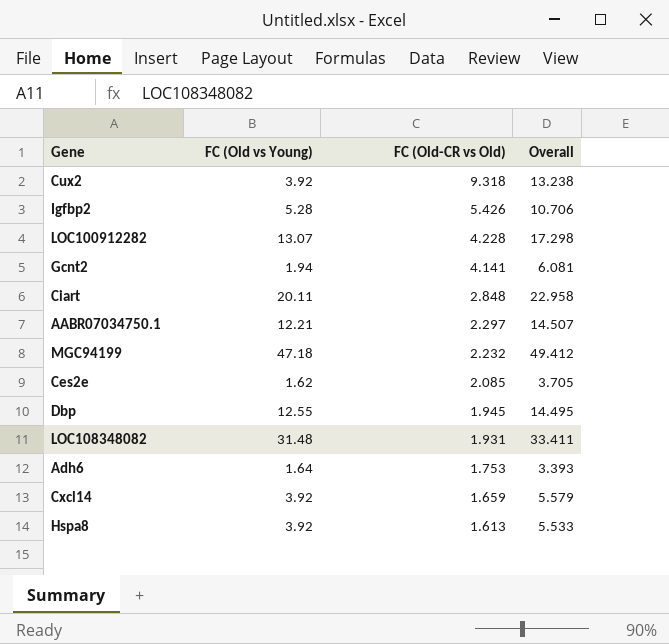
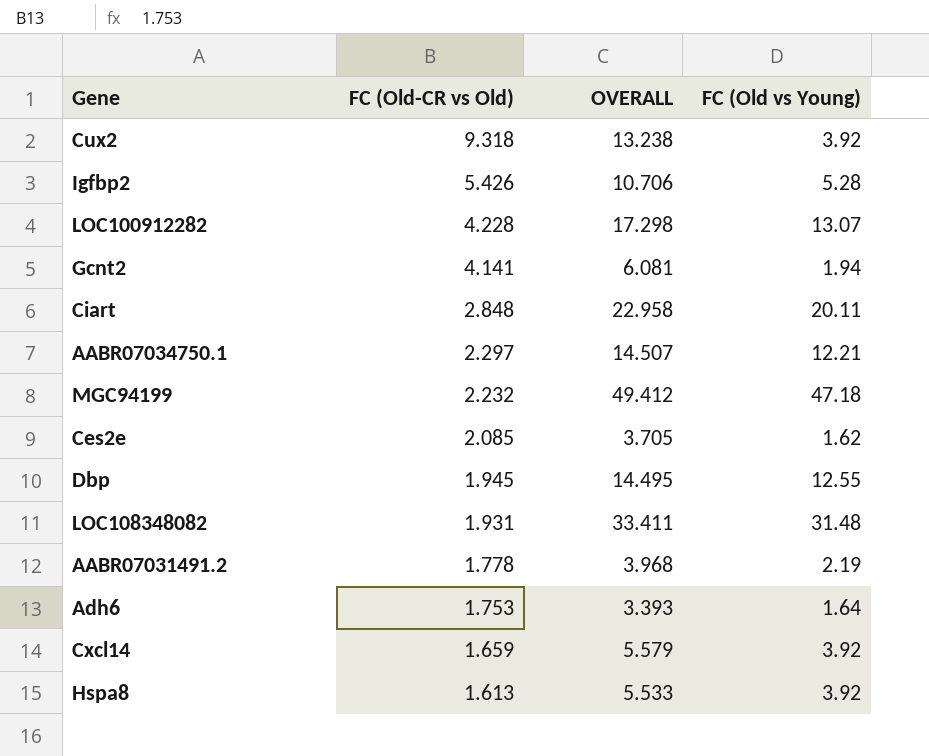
column name: Overall -> OVERALL
column FC (Old vs Young) | position: 2 -> 4
row AABR07031491.2: none -> 1.778 | 3.968 | 2.19

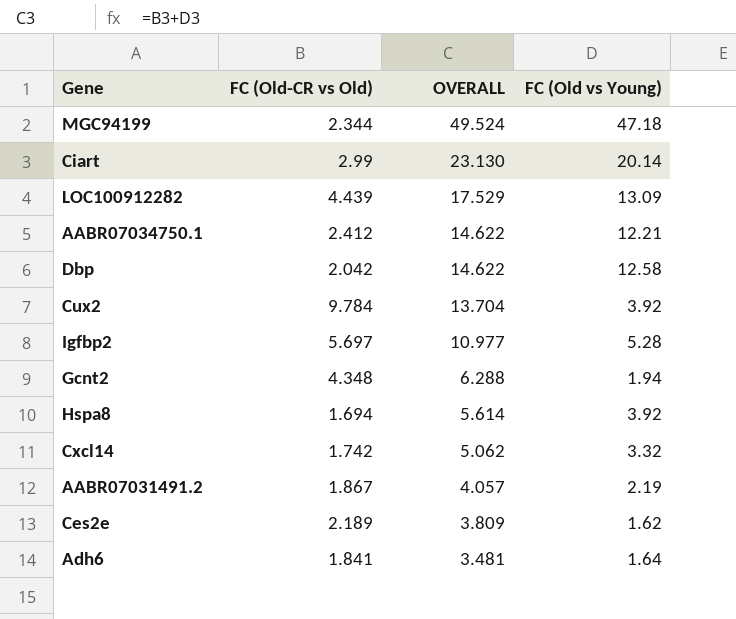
row order: FC (Old-CR vs Old) descending -> OVERALL descending
row LOC108348082: 1.931 | 33.411 | 31.48 -> none
MGC94199 | FC (Old-CR vs Old): 2.232 -> 2.344
MGC94199 | OVERALL: 49.412 -> 49.524
Ciart | FC (Old-CR vs Old): 2.848 -> 2.99
Ciart | OVERALL: 22.958 -> 23.130
Ciart | FC (Old vs Young): 20.11 -> 20.14
LOC100912282 | FC (Old-CR vs Old): 4.228 -> 4.439
LOC100912282 | OVERALL: 17.298 -> 17.529
LOC100912282 | FC (Old vs Young): 13.07 -> 13.09
AABR07034750.1 | FC (Old-CR vs Old): 2.297 -> 2.412
AABR07034750.1 | OVERALL: 14.507 -> 14.622
Dbp | FC (Old-CR vs Old): 1.945 -> 2.042
Dbp | OVERALL: 14.495 -> 14.622
Dbp | FC (Old vs Young): 12.55 -> 12.58
Cux2 | FC (Old-CR vs Old): 9.318 -> 9.784
Cux2 | OVERALL: 13.238 -> 13.704
Igfbp2 | FC (Old-CR vs Old): 5.426 -> 5.697
Igfbp2 | OVERALL: 10.706 -> 10.977
Gcnt2 | FC (Old-CR vs Old): 4.141 -> 4.348
Gcnt2 | OVERALL: 6.081 -> 6.288
Hspa8 | FC (Old-CR vs Old): 1.613 -> 1.694
Hspa8 | OVERALL: 5.533 -> 5.614
Cxcl14 | FC (Old-CR vs Old): 1.659 -> 1.742
Cxcl14 | OVERALL: 5.579 -> 5.062
Cxcl14 | FC (Old vs Young): 3.92 -> 3.32
AABR07031491.2 | FC (Old-CR vs Old): 1.778 -> 1.867
AABR07031491.2 | OVERALL: 3.968 -> 4.057
Ces2e | FC (Old-CR vs Old): 2.085 -> 2.189
Ces2e | OVERALL: 3.705 -> 3.809
Adh6 | FC (Old-CR vs Old): 1.753 -> 1.841
Adh6 | OVERALL: 3.393 -> 3.481

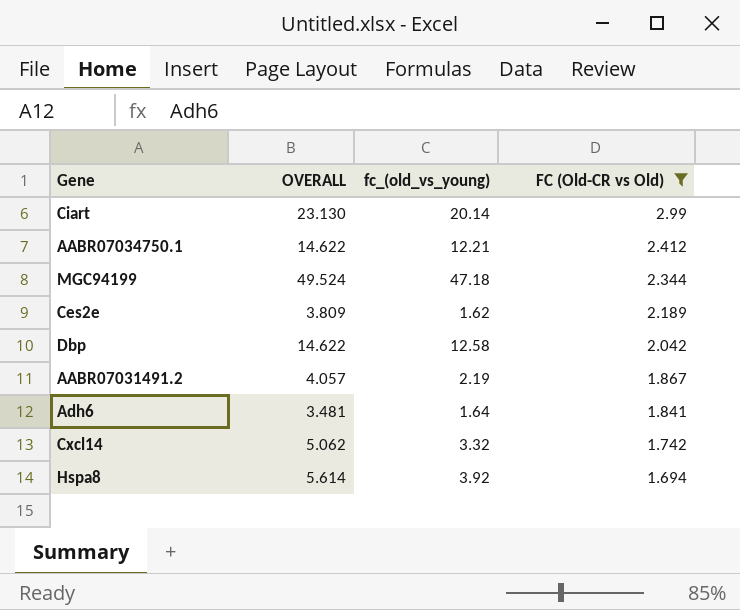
filter: none -> FC (Old-CR vs Old) <= 2.99
row order: OVERALL descending -> FC (Old-CR vs Old) descending
column name: FC (Old vs Young) -> fc_(old_vs_young)
column FC (Old-CR vs Old) | position: 2 -> 4

